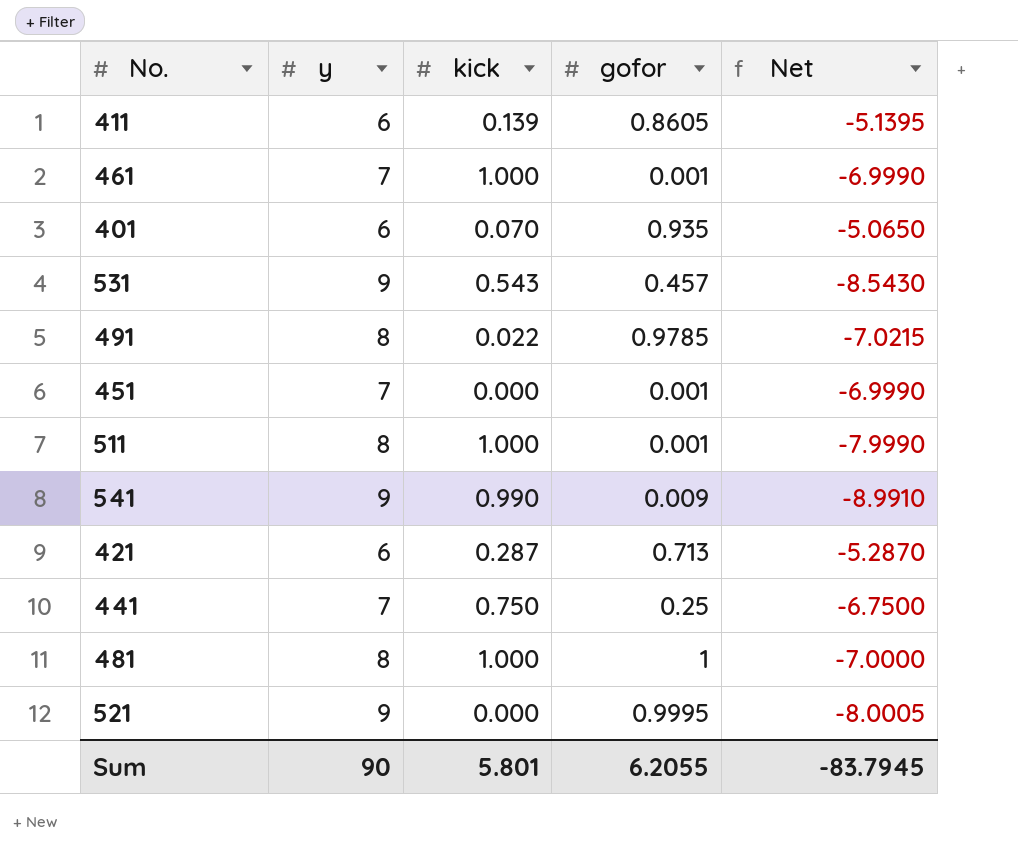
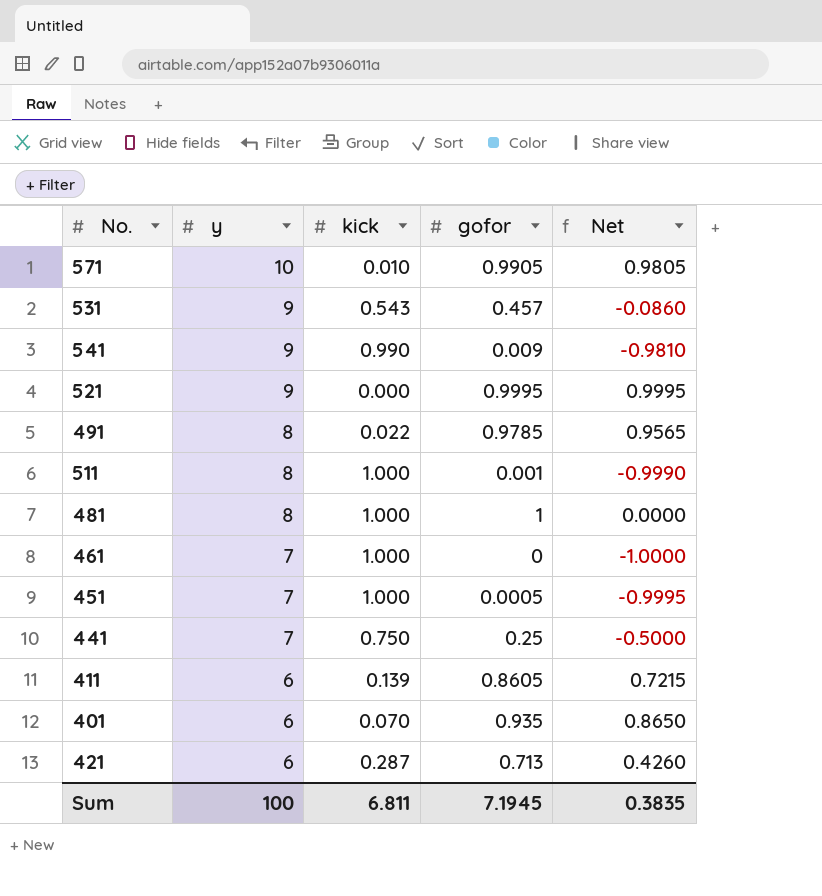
row order: none -> y descending
column Net | formula: [gofor] - [y] -> [gofor] - [kick]
row 571: none -> 10 | 0.010 | 0.9905 | 0.9805
461 | gofor: 0.001 -> 0
451 | kick: 0.000 -> 1.000
451 | gofor: 0.001 -> 0.0005
Sum | y: 90 -> 100
Sum | kick: 5.801 -> 6.811
Sum | gofor: 6.2055 -> 7.1945
Sum | Net: -83.7945 -> 0.3835

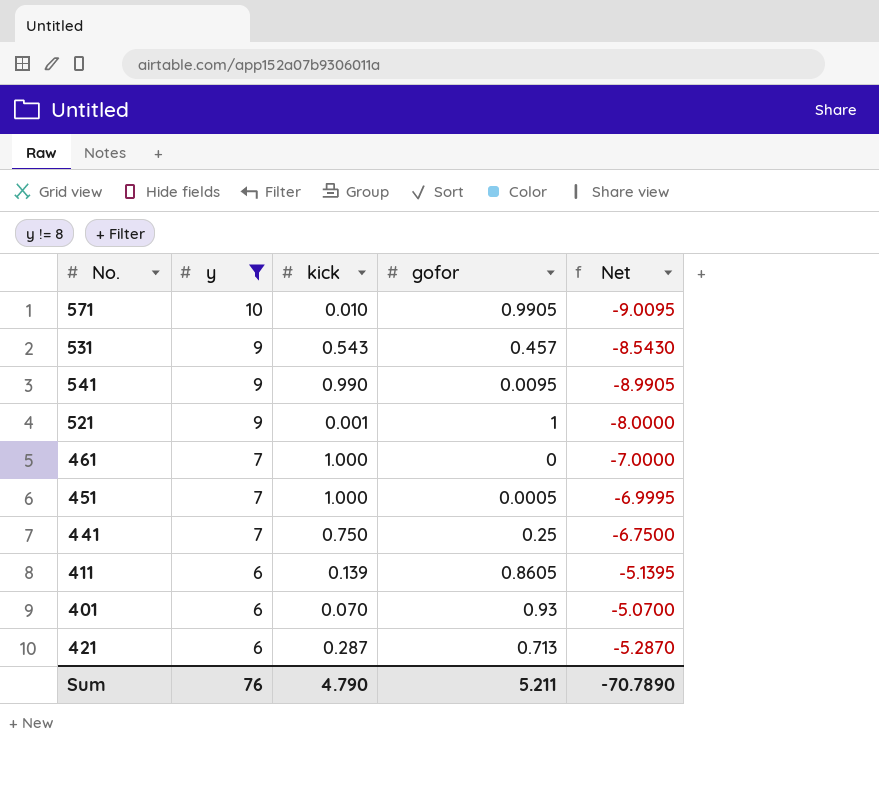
filter: none -> y != 8
column Net | formula: [gofor] - [kick] -> [gofor] - [y]
541 | gofor: 0.009 -> 0.0095
521 | kick: 0.000 -> 0.001
521 | gofor: 0.9995 -> 1
401 | gofor: 0.935 -> 0.93
Sum | y: 100 -> 76
Sum | kick: 6.811 -> 4.790
Sum | gofor: 7.1945 -> 5.211
Sum | Net: 0.3835 -> -70.7890

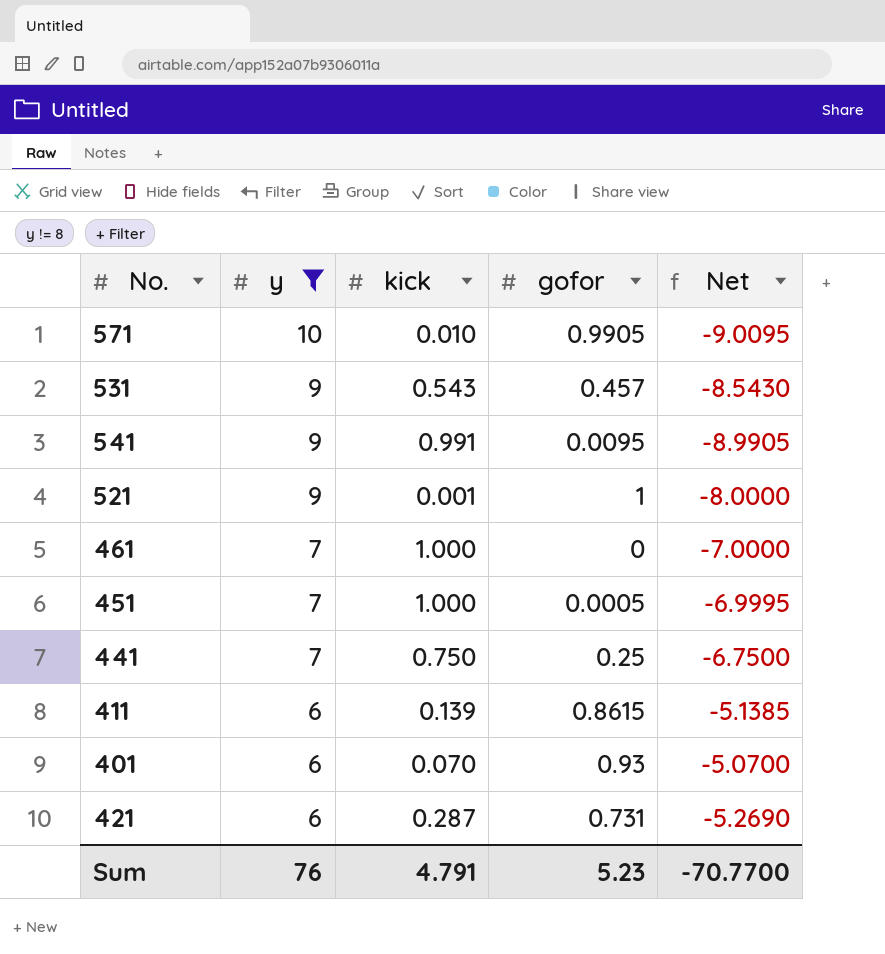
541 | kick: 0.990 -> 0.991
411 | gofor: 0.8605 -> 0.8615
411 | Net: -5.1395 -> -5.1385
421 | gofor: 0.713 -> 0.731
421 | Net: -5.2870 -> -5.2690
Sum | kick: 4.790 -> 4.791
Sum | gofor: 5.211 -> 5.23
Sum | Net: -70.7890 -> -70.7700

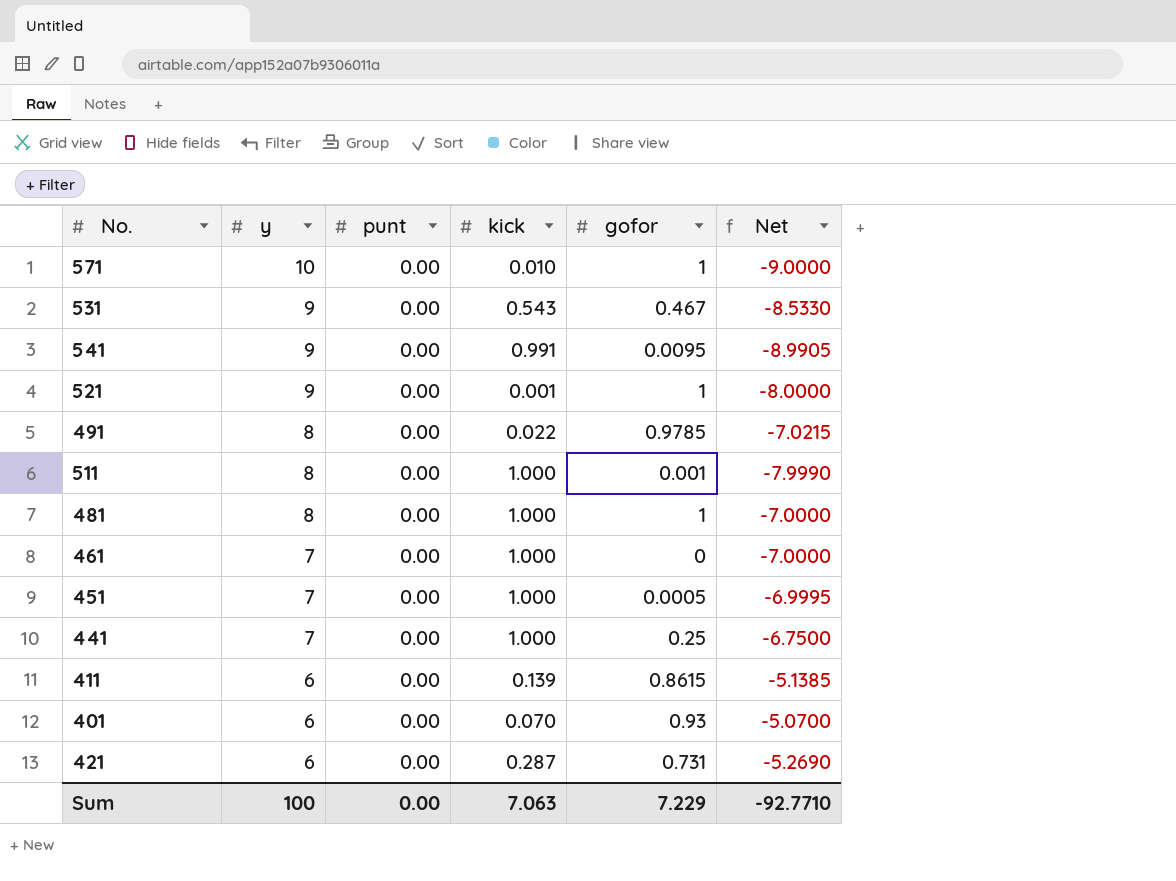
filter: y != 8 -> none
column punt | position: none -> 3
571 | gofor: 0.9905 -> 1
571 | Net: -9.0095 -> -9.0000
531 | gofor: 0.457 -> 0.467
531 | Net: -8.5430 -> -8.5330
441 | kick: 0.750 -> 1.000
Sum | y: 76 -> 100
Sum | kick: 4.791 -> 7.063
Sum | gofor: 5.23 -> 7.229
Sum | Net: -70.7700 -> -92.7710

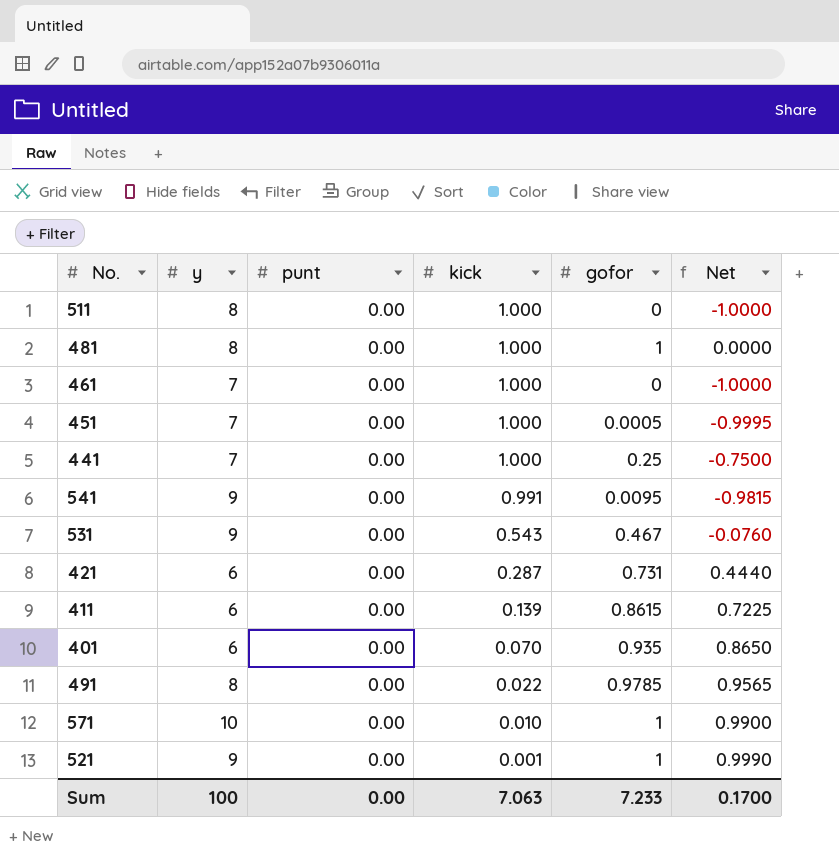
row order: y descending -> kick descending
column Net | formula: [gofor] - [y] -> [gofor] - [kick]
511 | gofor: 0.001 -> 0
401 | gofor: 0.93 -> 0.935
Sum | gofor: 7.229 -> 7.233
Sum | Net: -92.7710 -> 0.1700

